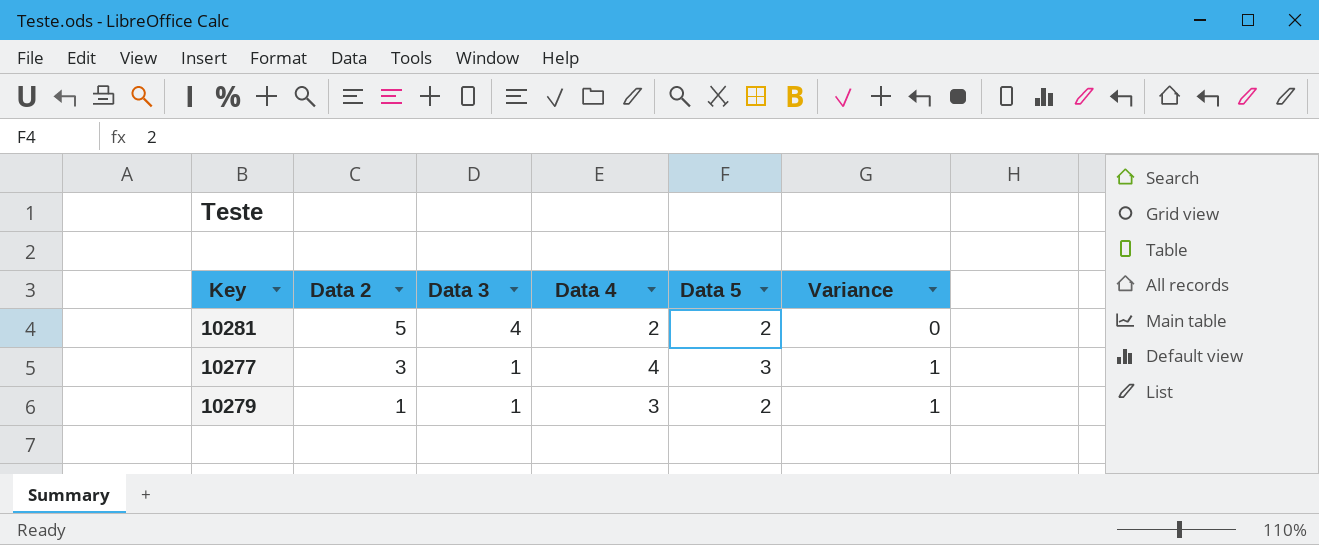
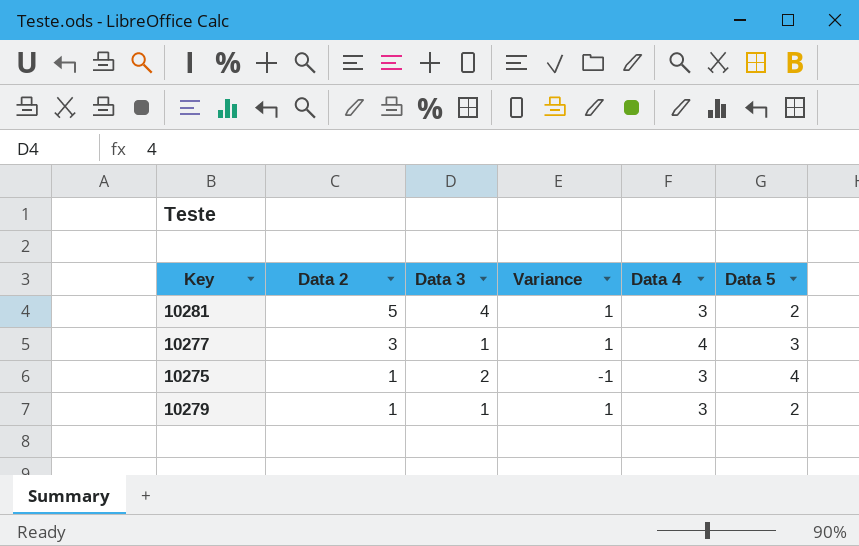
column Variance | position: 6 -> 4
10281 | Variance: 0 -> 1
10281 | Data 4: 2 -> 3
row 10275: none -> 1 | 2 | -1 | 3 | 4

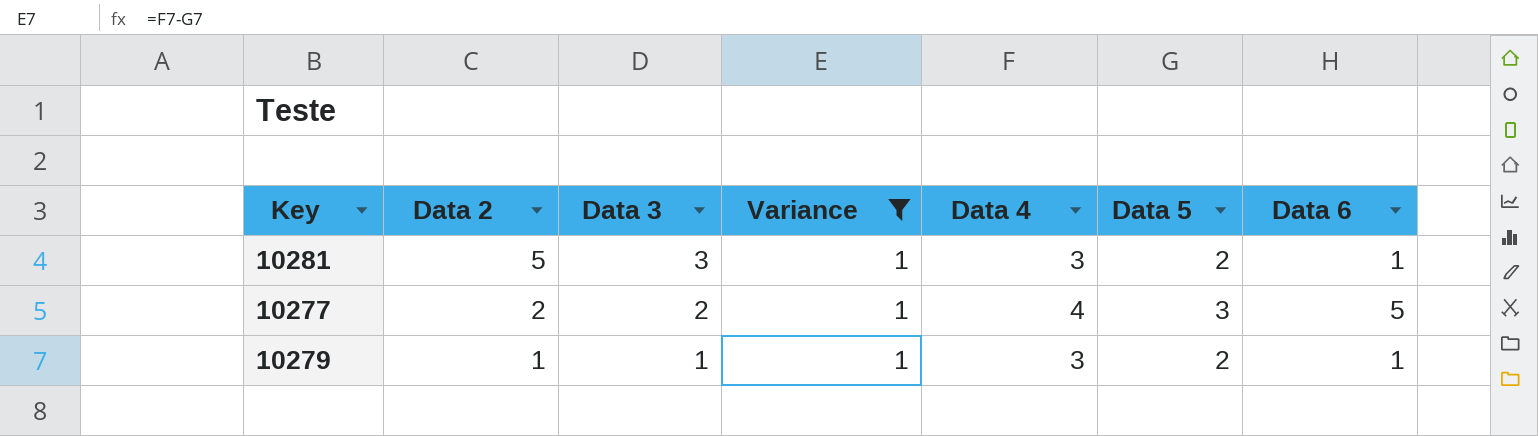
filter: none -> Variance = 1
column Data 6 | position: none -> 7
10281 | Data 3: 4 -> 3
10277 | Data 2: 3 -> 2
10277 | Data 3: 1 -> 2

